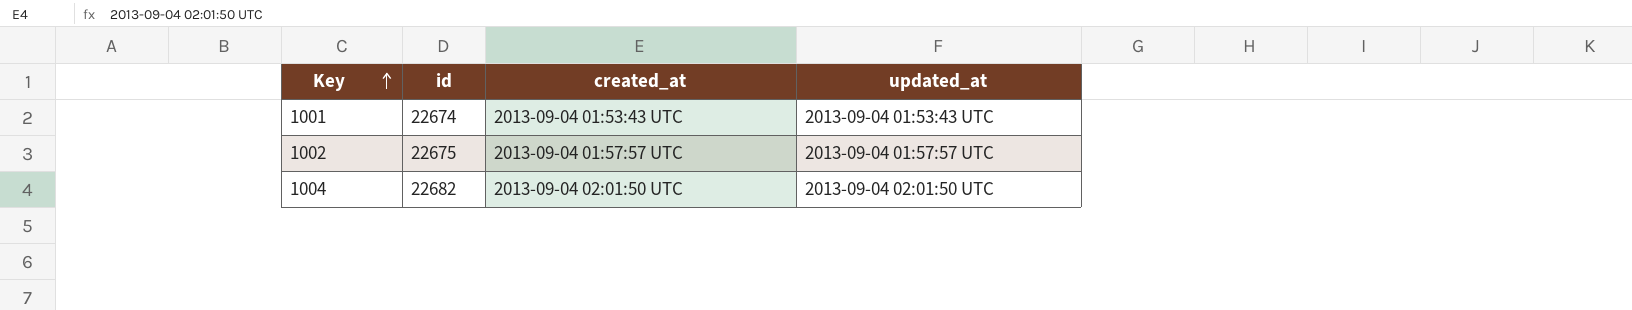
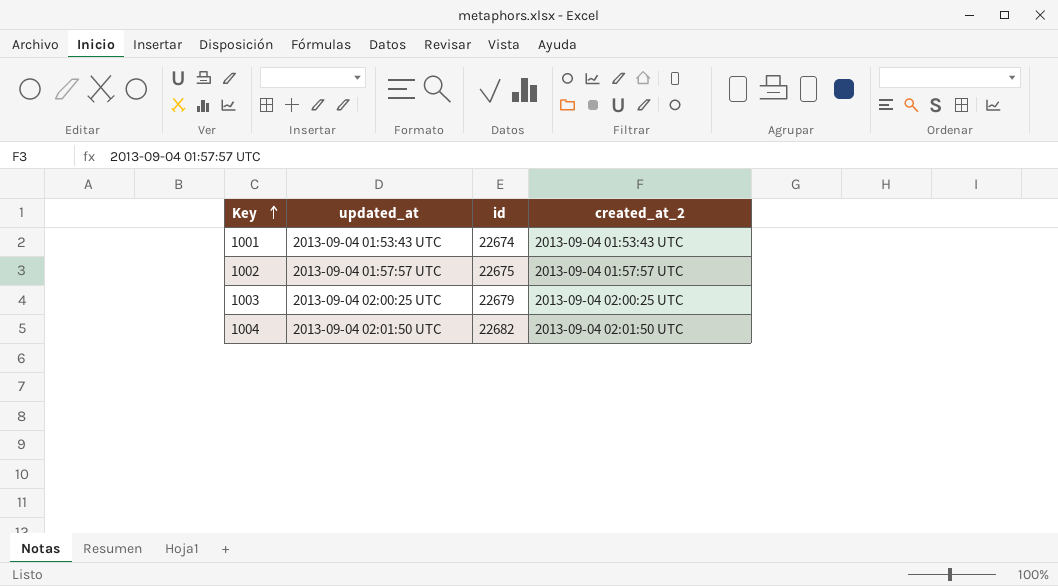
column updated_at | position: 4 -> 2
column name: created_at -> created_at_2
row 1003: none -> 2013-09-04 02:00:25 UTC | 22679 | 2013-09-04 02:00:25 UTC

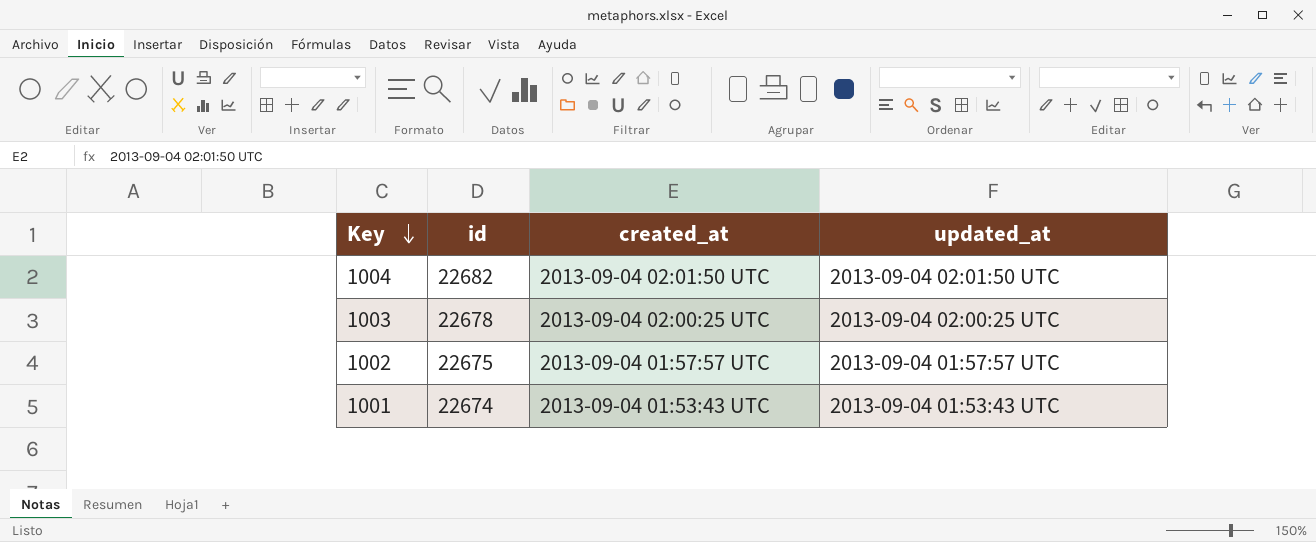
row order: Key ascending -> Key descending
column name: created_at_2 -> created_at
column updated_at | position: 2 -> 4
1003 | id: 22679 -> 22678

